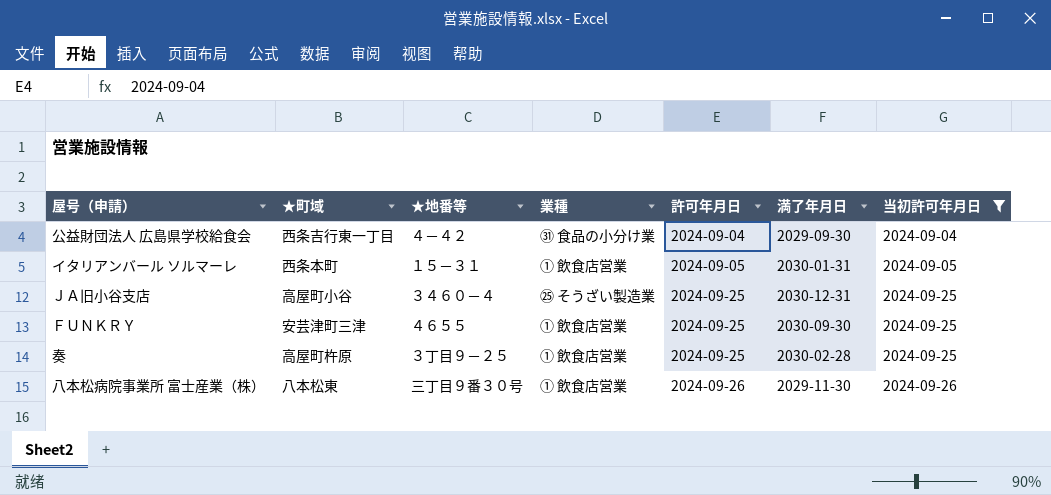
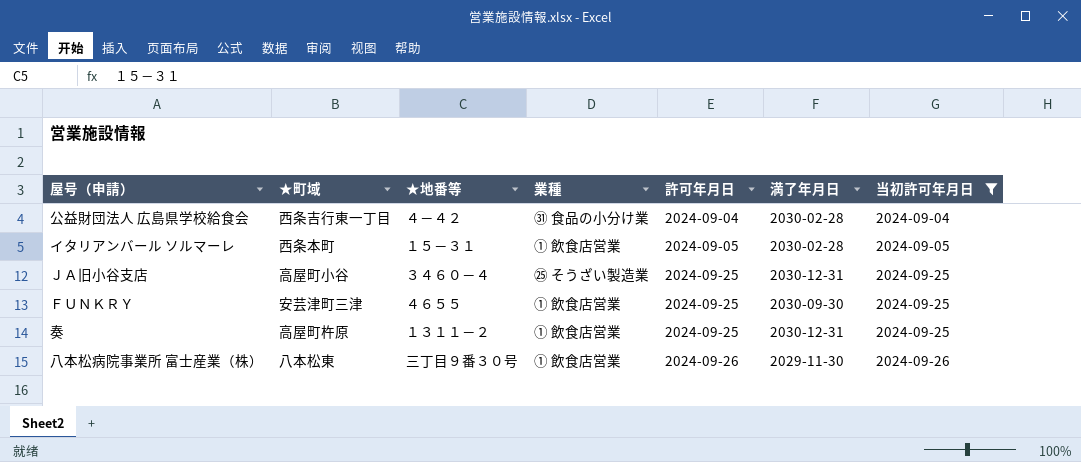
公益財団法人 広島県学校給食会 | 満了年月日: 2029-09-30 -> 2030-02-28
イタリアンバール ソルマーレ | 満了年月日: 2030-01-31 -> 2030-02-28
奏 | ★地番等: ３丁目９－２５ -> １３１１－２
奏 | 満了年月日: 2030-02-28 -> 2030-12-31

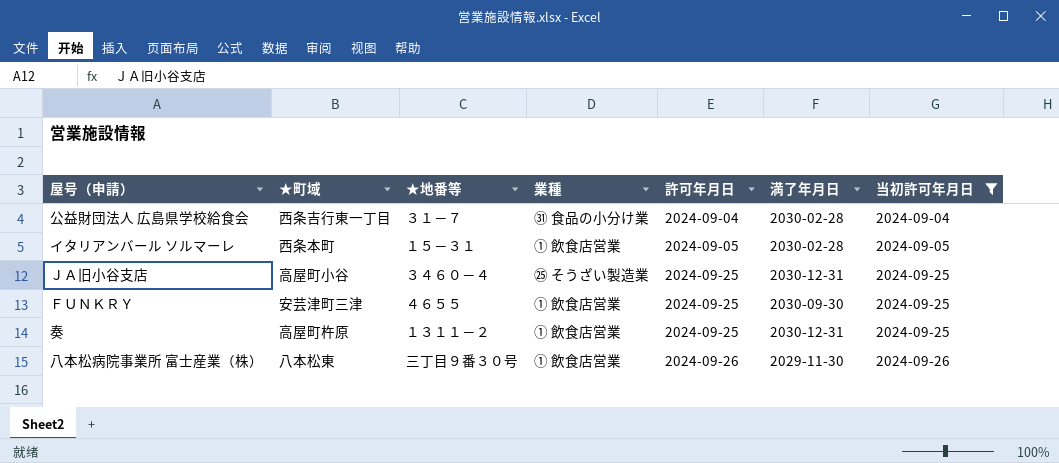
公益財団法人 広島県学校給食会 | ★地番等: ４－４２ -> ３１－７

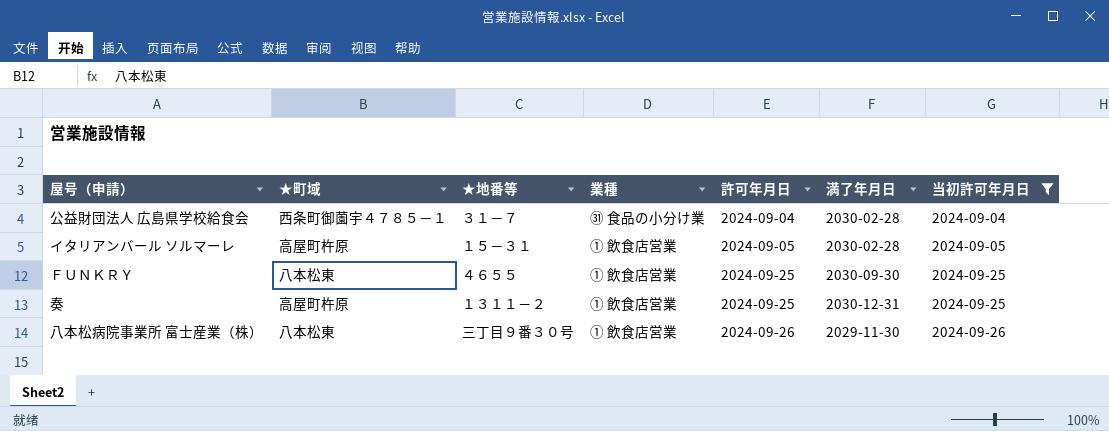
row ＪＡ旧小谷支店: 高屋町小谷 | ３４６０－４ | ㉕ そうざい製造業 | 2024-09-25 | 2030-12-31 | 2024-09-25 -> none
公益財団法人 広島県学校給食会 | ★町域: 西条吉行東一丁目 -> 西条町御薗宇４７８５－１
イタリアンバール ソルマーレ | ★町域: 西条本町 -> 高屋町杵原
ＦＵＮＫＲＹ | ★町域: 安芸津町三津 -> 八本松東

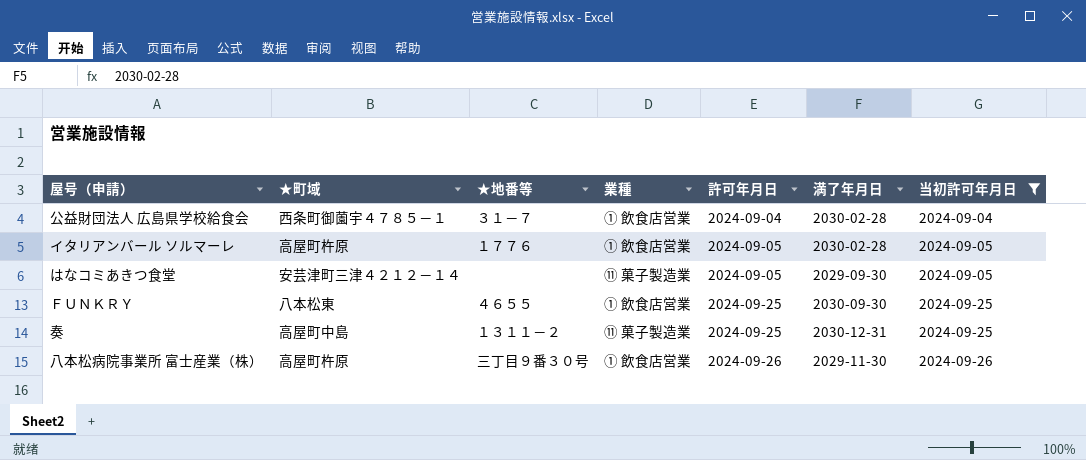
公益財団法人 広島県学校給食会 | 業種: ㉛ 食品の小分け業 -> ① 飲食店営業
イタリアンバール ソルマーレ | ★地番等: １５－３１ -> １７７６
row はなコミあきつ食堂: none -> 安芸津町三津４２１２－１４ | none | ⑪ 菓子製造業 | 2024-09-05 | 2029-09-30 | 2024-09-05
奏 | ★町域: 高屋町杵原 -> 高屋町中島
奏 | 業種: ① 飲食店営業 -> ⑪ 菓子製造業
八本松病院事業所 富士産業（株） | ★町域: 八本松東 -> 高屋町杵原

